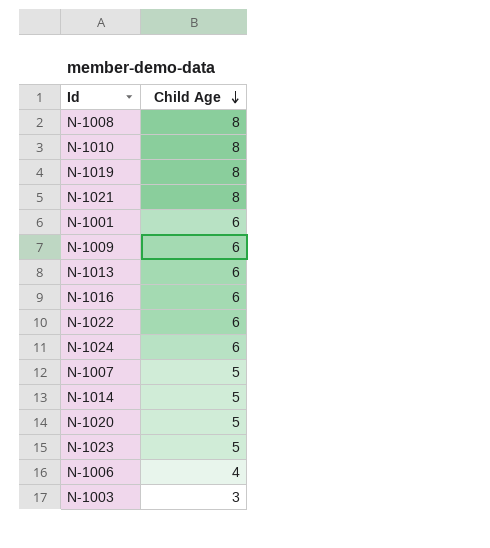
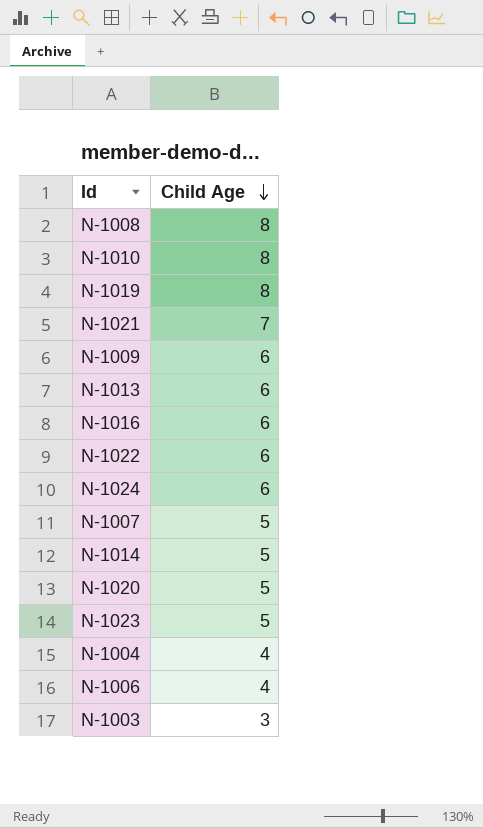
row N-1001: 6 -> none
N-1021 | Child Age: 8 -> 7
row N-1004: none -> 4

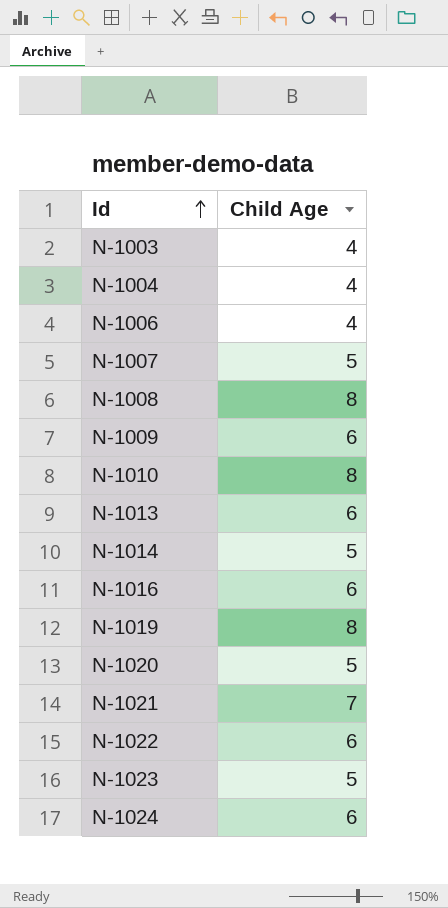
row order: Child Age descending -> Id ascending
N-1003 | Child Age: 3 -> 4

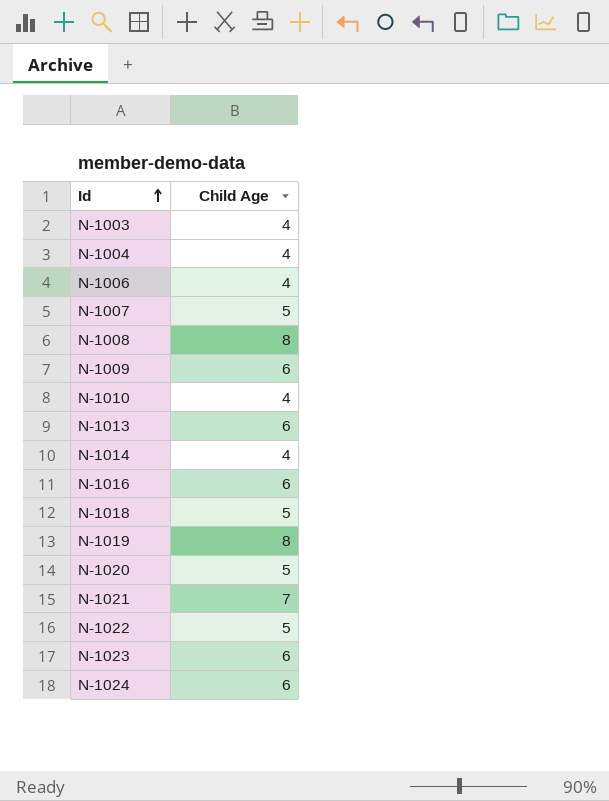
N-1010 | Child Age: 8 -> 4
N-1014 | Child Age: 5 -> 4
row N-1018: none -> 5
N-1022 | Child Age: 6 -> 5
N-1023 | Child Age: 5 -> 6

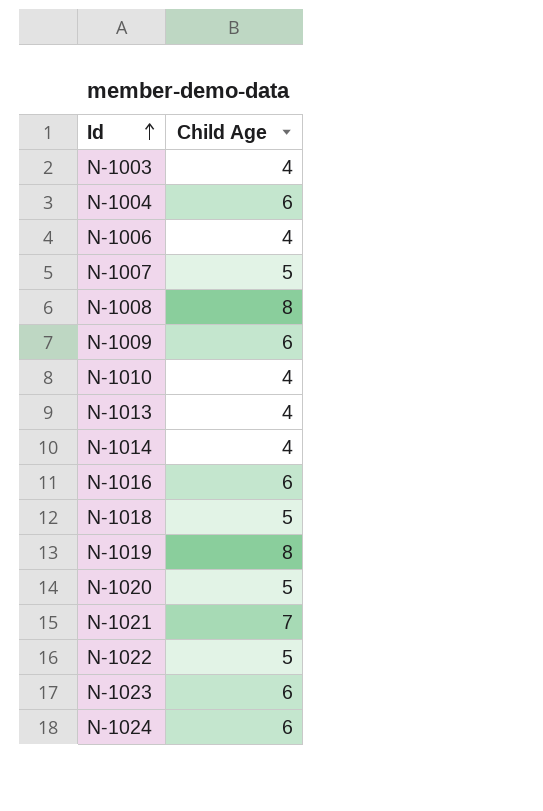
N-1004 | Child Age: 4 -> 6
N-1013 | Child Age: 6 -> 4

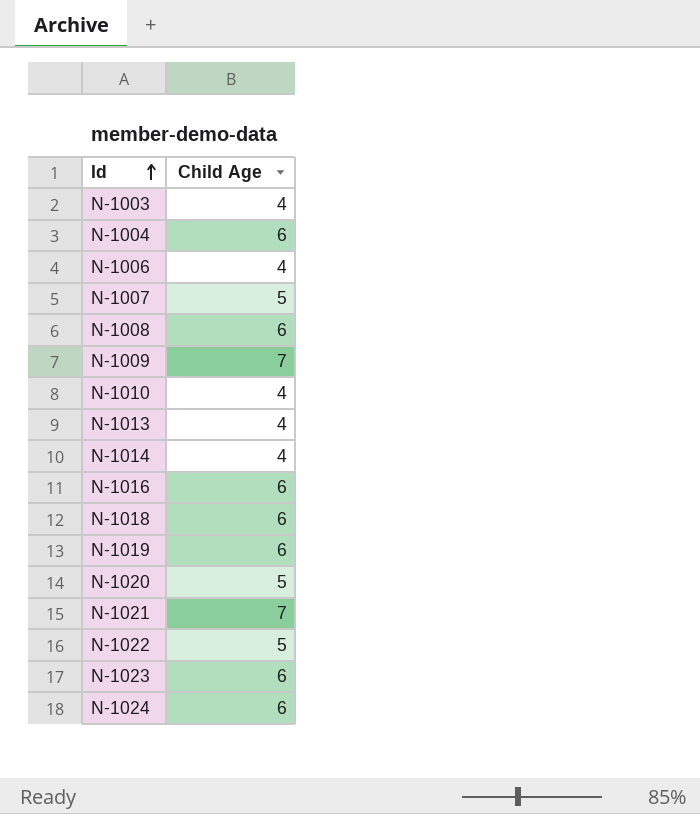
N-1008 | Child Age: 8 -> 6
N-1009 | Child Age: 6 -> 7
N-1018 | Child Age: 5 -> 6
N-1019 | Child Age: 8 -> 6

